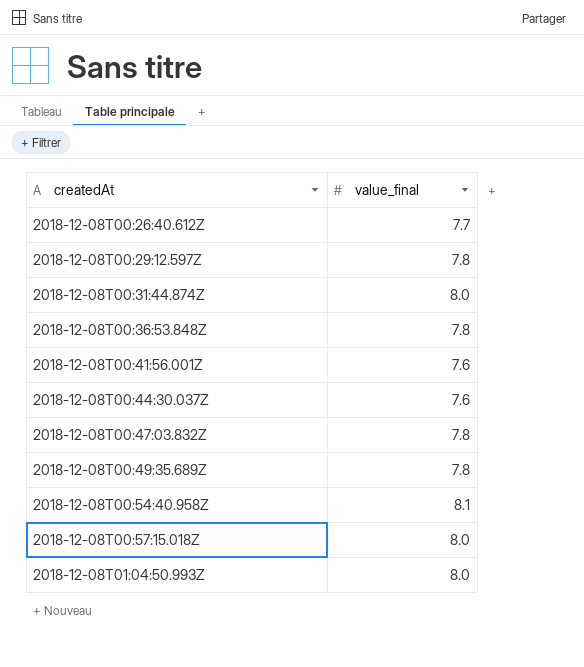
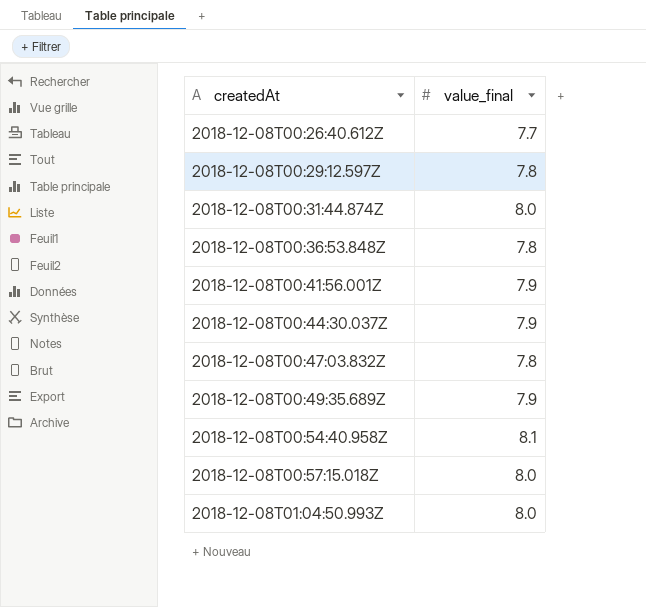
2018-12-08T00:41:56.001Z | value_final: 7.6 -> 7.9
2018-12-08T00:44:30.037Z | value_final: 7.6 -> 7.9
2018-12-08T00:49:35.689Z | value_final: 7.8 -> 7.9

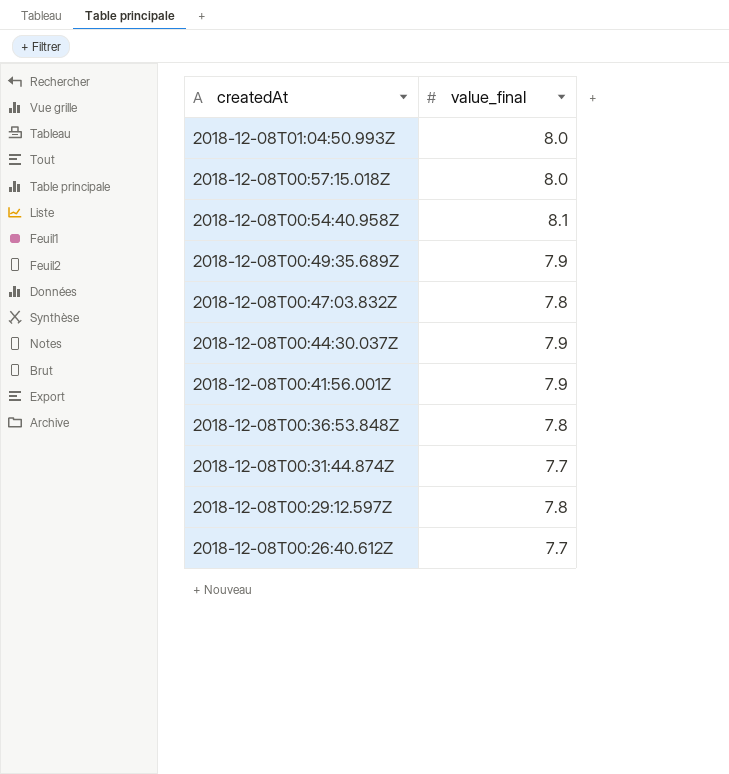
row order: createdAt ascending -> createdAt descending
2018-12-08T00:31:44.874Z | value_final: 8.0 -> 7.7

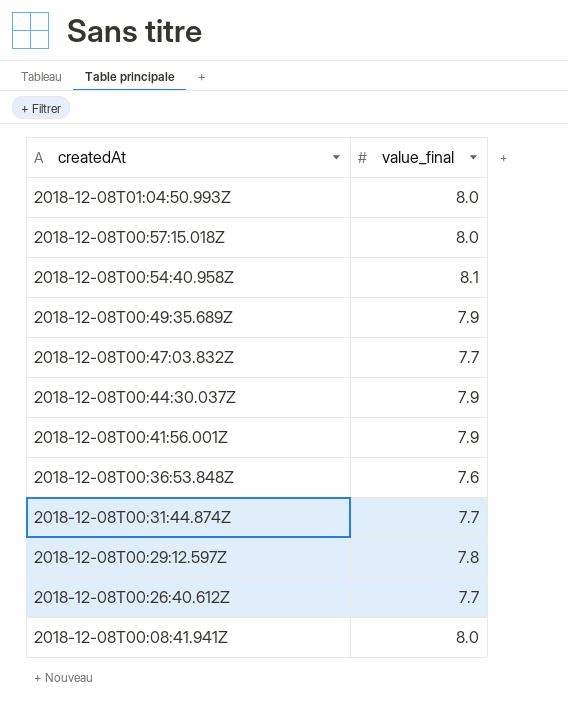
2018-12-08T00:47:03.832Z | value_final: 7.8 -> 7.7
2018-12-08T00:36:53.848Z | value_final: 7.8 -> 7.6
row 2018-12-08T00:08:41.941Z: none -> 8.0

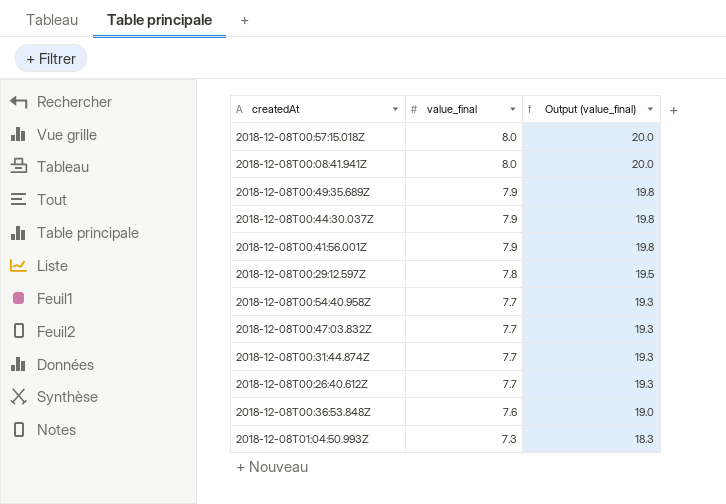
row order: createdAt descending -> value_final descending
column Output (value_final) | formula: none -> [value_final] * 2.5
2018-12-08T00:54:40.958Z | value_final: 8.1 -> 7.7
2018-12-08T01:04:50.993Z | value_final: 8.0 -> 7.3

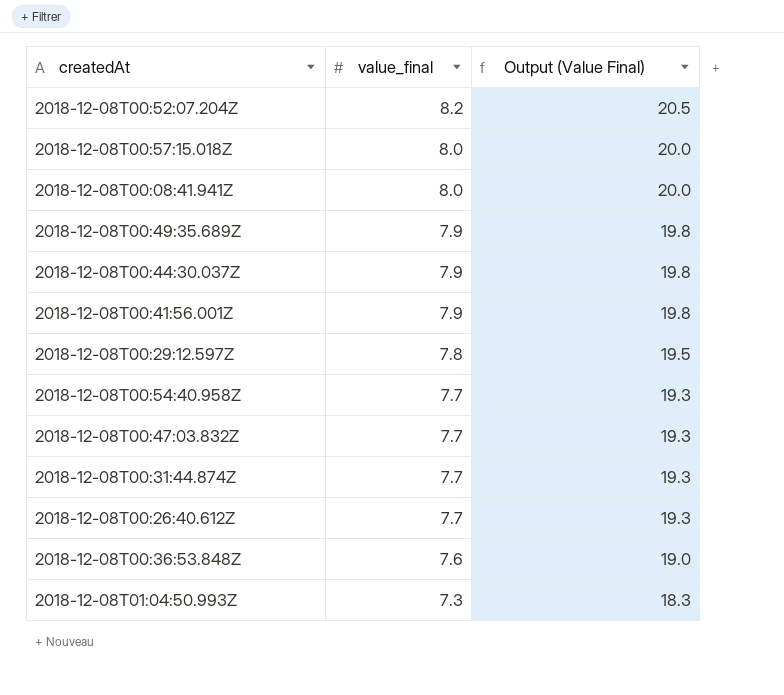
column name: Output (value_final) -> Output (Value Final)
row 2018-12-08T00:52:07.204Z: none -> 8.2 | 20.5

